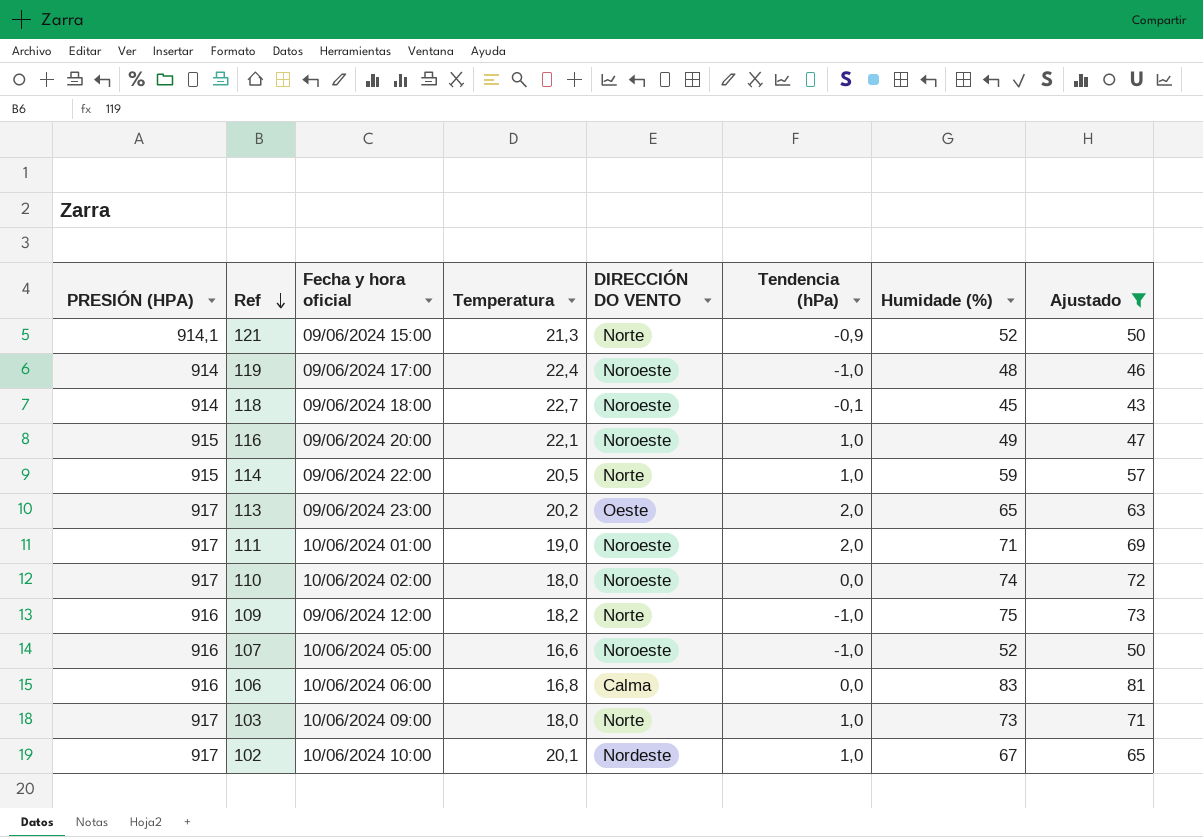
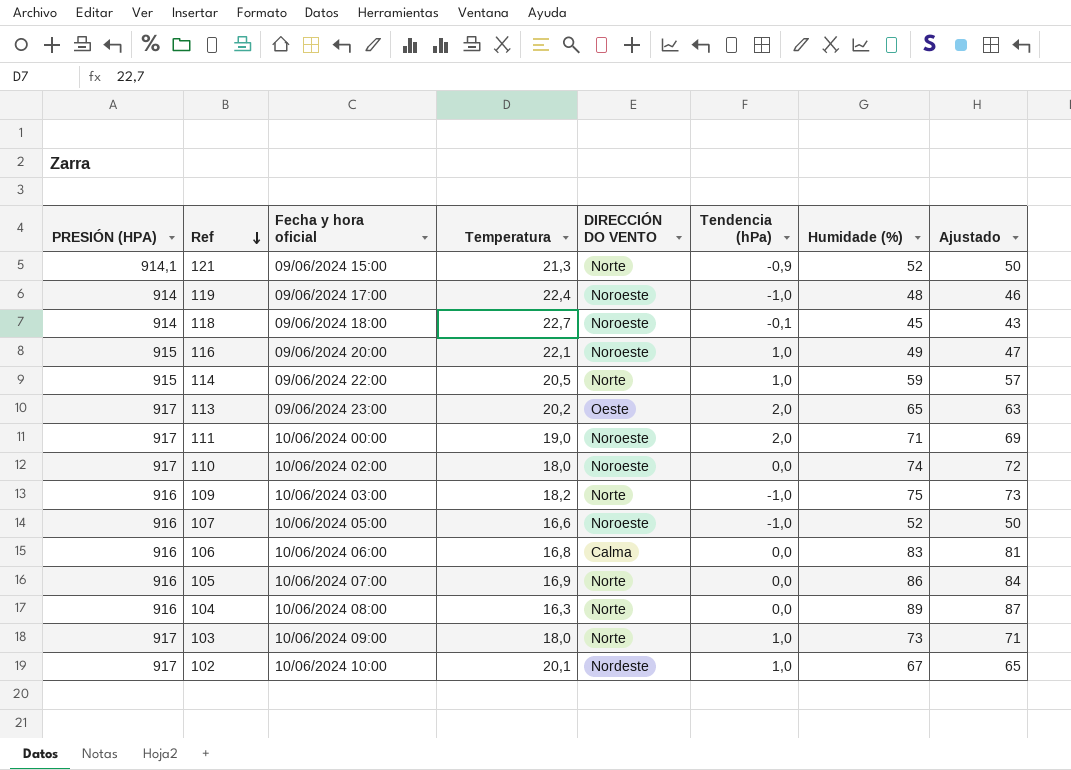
filter: Ajustado <= 81 -> none
111 | Fecha y hora oficial: 10/06/2024 01:00 -> 10/06/2024 00:00
109 | Fecha y hora oficial: 09/06/2024 12:00 -> 10/06/2024 03:00

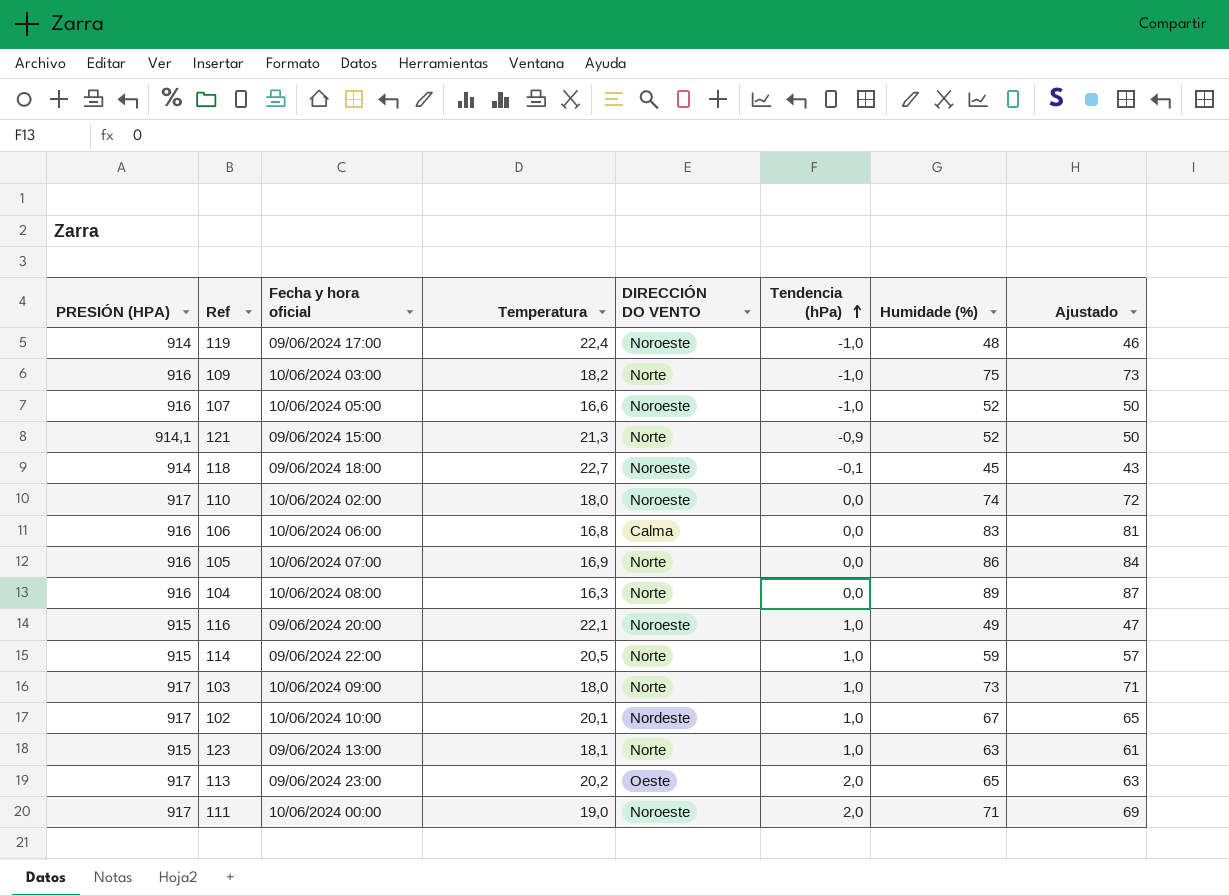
row order: Ref descending -> Tendencia (hPa) ascending
row 123: none -> 915 | 09/06/2024 13:00 | 18,1 | Norte | 1,0 | 63 | 61

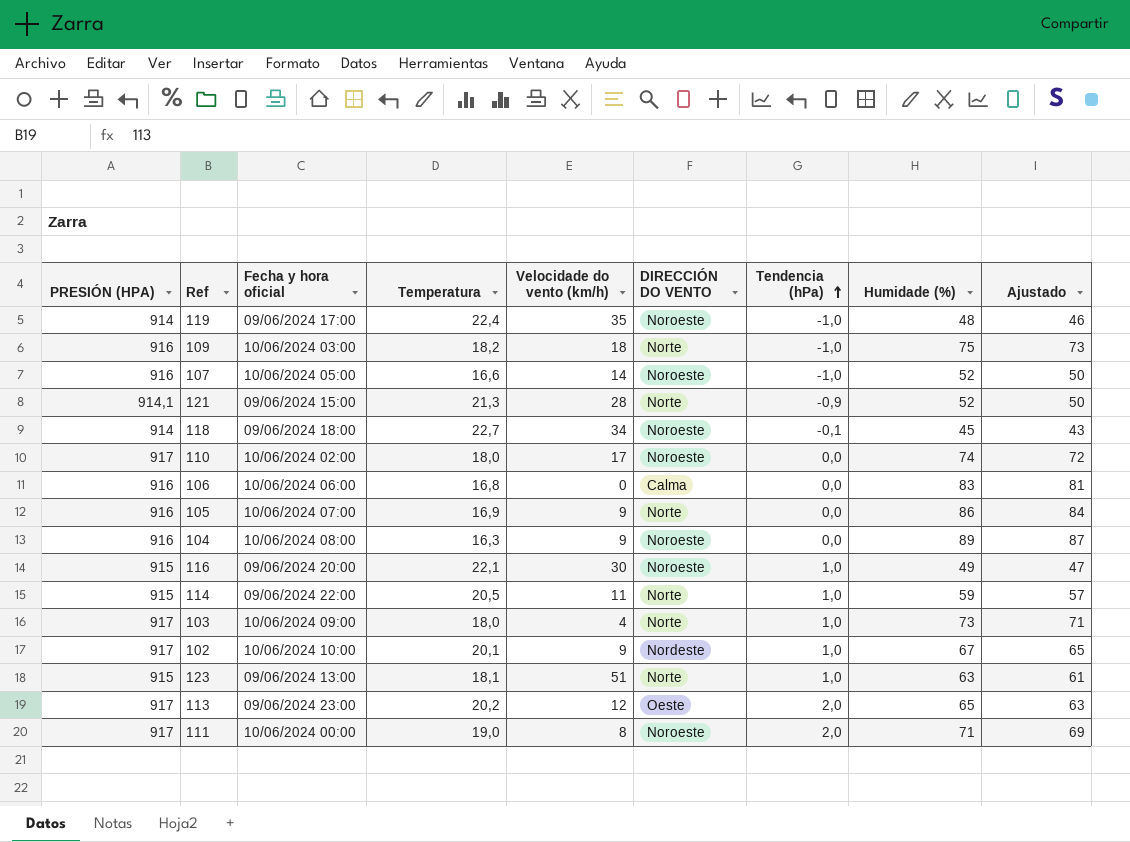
column Velocidade do vento (km/h) | position: none -> 5
104 | DIRECCIÓN DO VENTO: Norte -> Noroeste

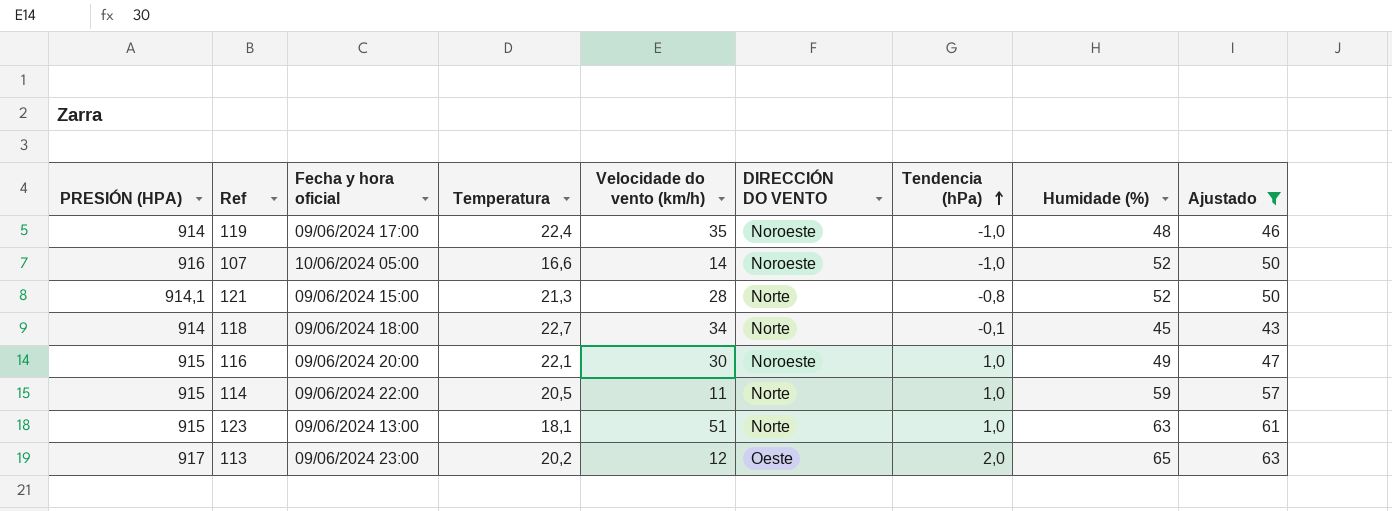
filter: none -> Ajustado <= 63
121 | Tendencia (hPa): -0,9 -> -0,8
118 | DIRECCIÓN DO VENTO: Noroeste -> Norte

